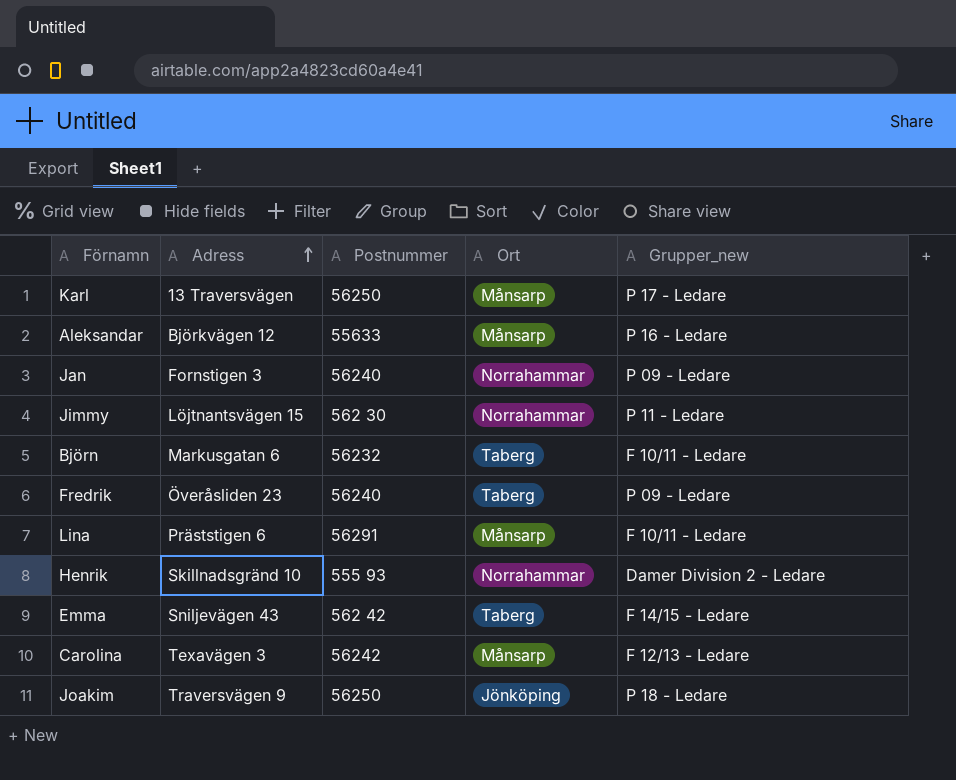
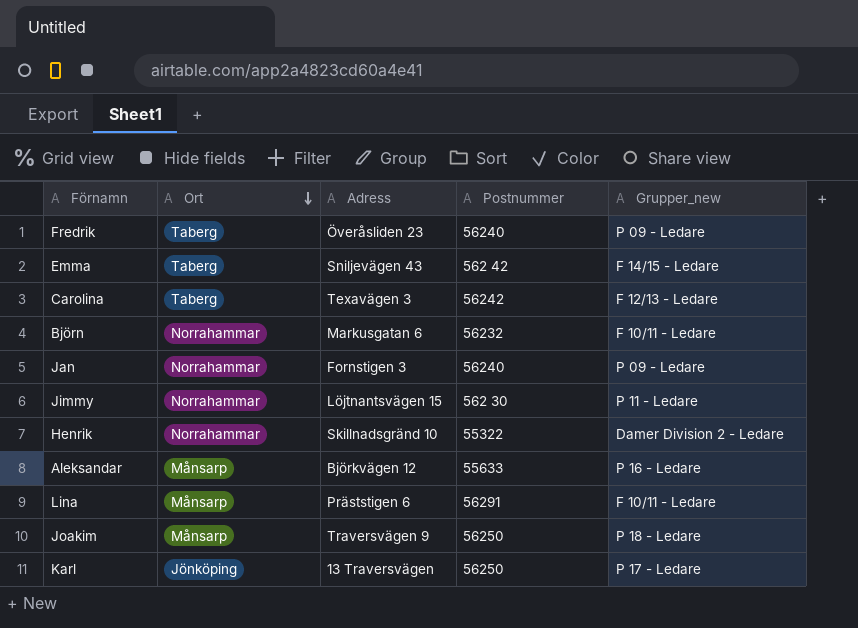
row order: Adress ascending -> Ort descending
column Ort | position: 4 -> 2
Carolina | Ort: Månsarp -> Taberg
Björn | Ort: Taberg -> Norrahammar
Henrik | Postnummer: 555 93 -> 55322
Joakim | Ort: Jönköping -> Månsarp
Karl | Ort: Månsarp -> Jönköping

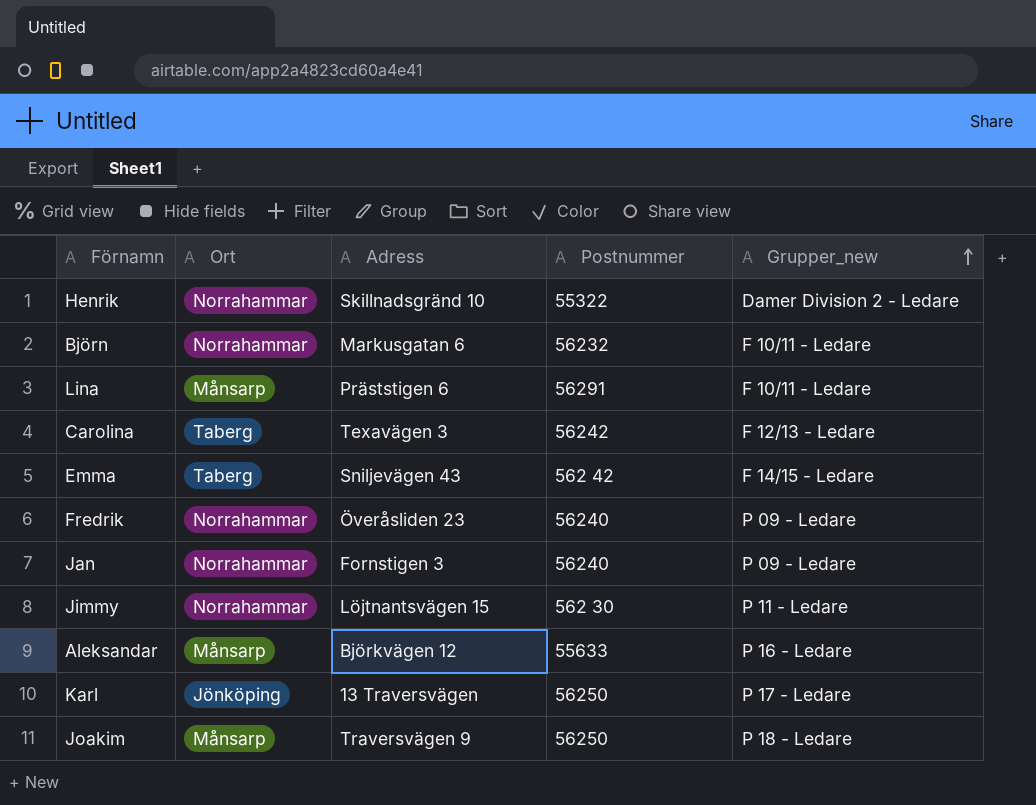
row order: Ort descending -> Grupper_new ascending
Fredrik | Ort: Taberg -> Norrahammar

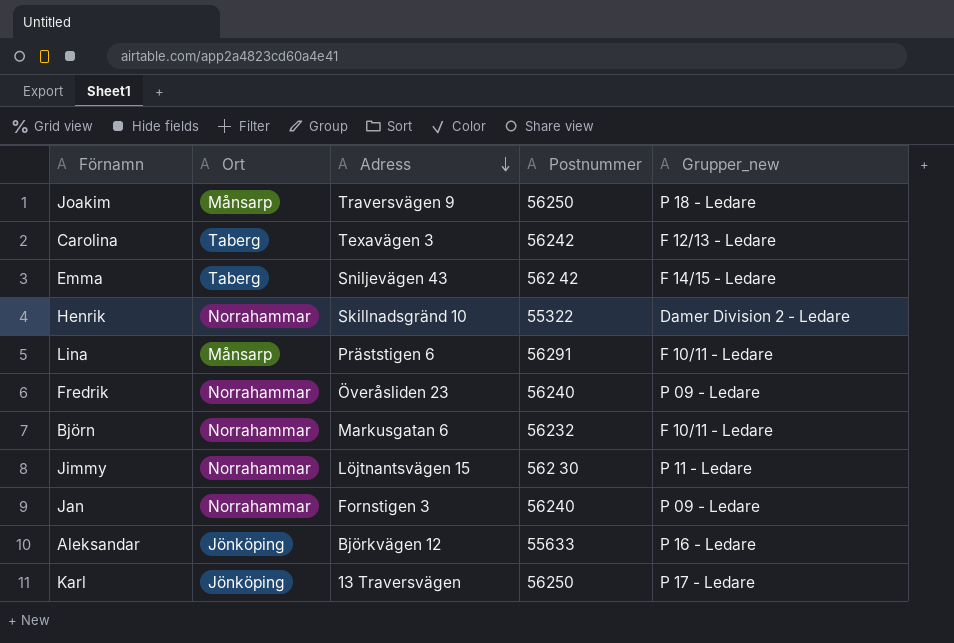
row order: Grupper_new ascending -> Adress descending
Aleksandar | Ort: Månsarp -> Jönköping

